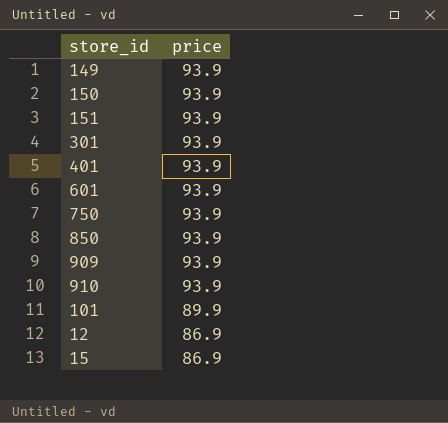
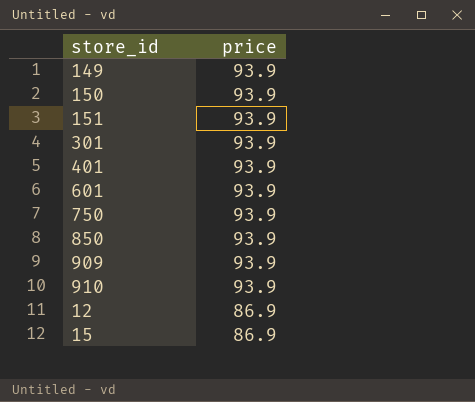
row 101: 89.9 -> none

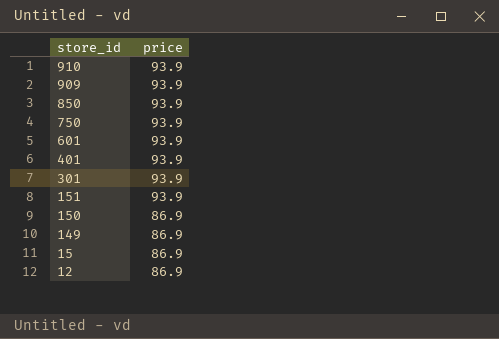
row order: price descending -> store_id descending
150 | price: 93.9 -> 86.9
149 | price: 93.9 -> 86.9

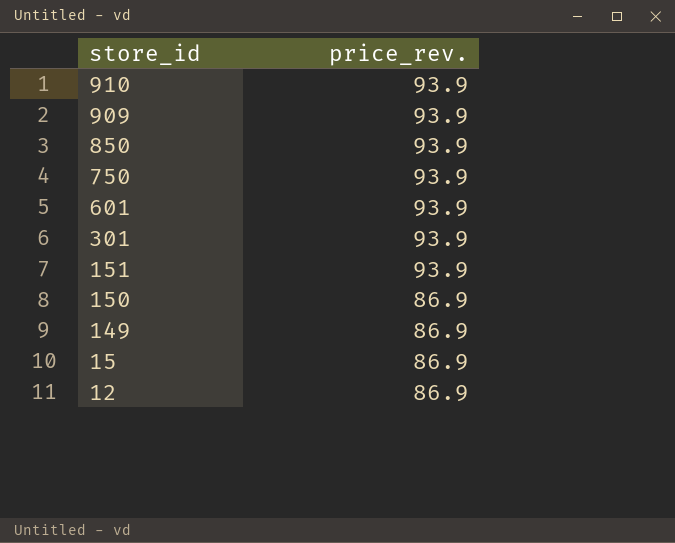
column name: price -> price_rev.
row 401: 93.9 -> none

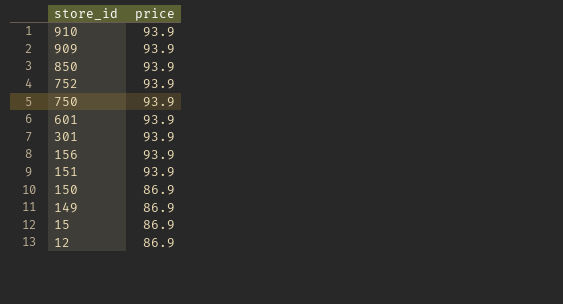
column name: price_rev. -> price
row 752: none -> 93.9
row 156: none -> 93.9

